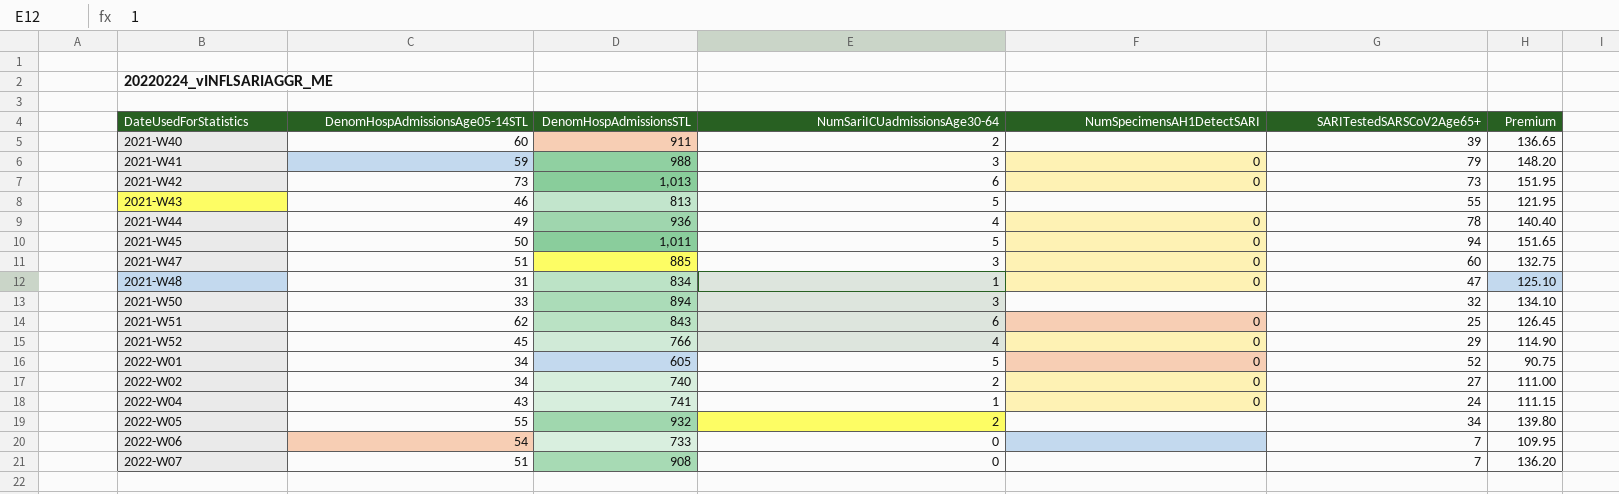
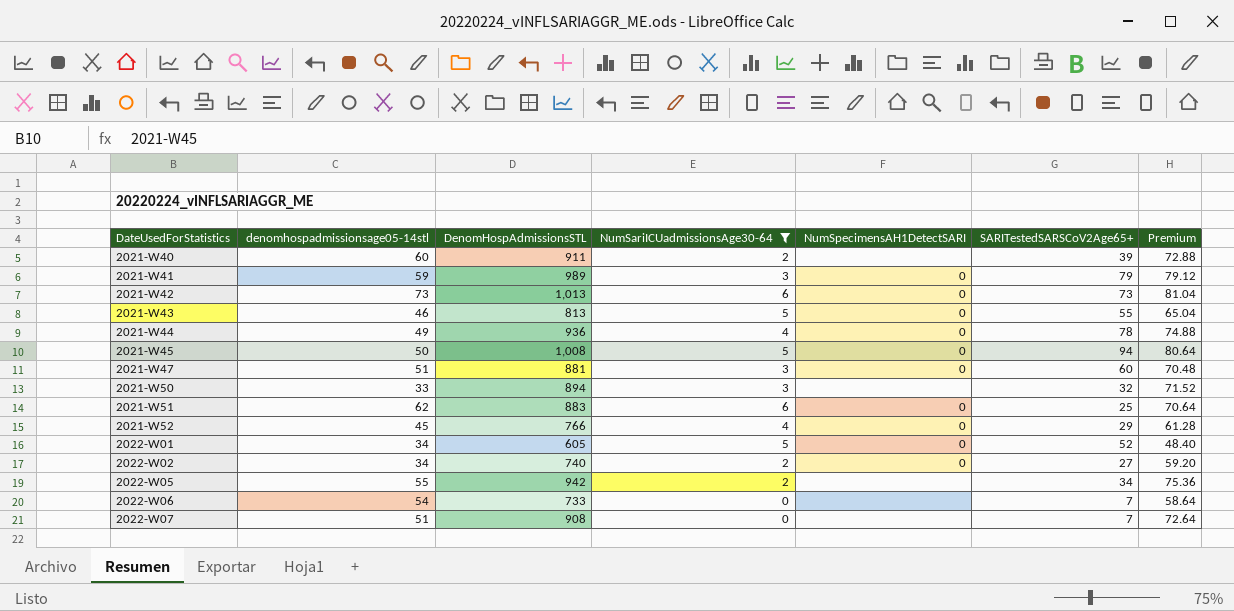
filter: none -> NumSariICUadmissionsAge30-64 != 1
column name: DenomHospAdmissionsAge05-14STL -> denomhospadmissionsage05-14stl
column Premium | formula: [DenomHospAdmissionsSTL] * 0.15 -> [DenomHospAdmissionsSTL] * 0.08
2021-W41 | DenomHospAdmissionsSTL: 988 -> 989
2021-W43 | NumSpecimensAH1DetectSARI: none -> 0
2021-W45 | DenomHospAdmissionsSTL: 1,011 -> 1,008
2021-W47 | DenomHospAdmissionsSTL: 885 -> 881
2021-W51 | DenomHospAdmissionsSTL: 843 -> 883
2022-W05 | DenomHospAdmissionsSTL: 932 -> 942

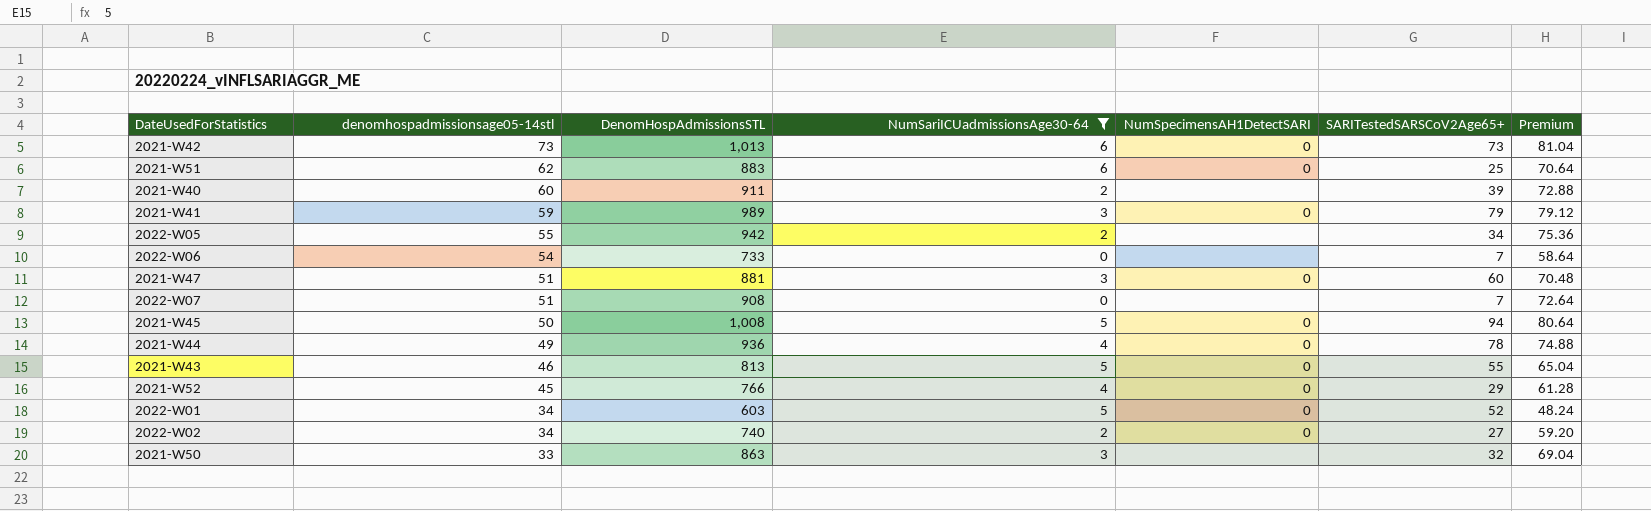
row order: DateUsedForStatistics ascending -> denomhospadmissionsage05-14stl descending
2022-W01 | DenomHospAdmissionsSTL: 605 -> 603
2022-W01 | Premium: 48.40 -> 48.24
2021-W50 | DenomHospAdmissionsSTL: 894 -> 863
2021-W50 | Premium: 71.52 -> 69.04

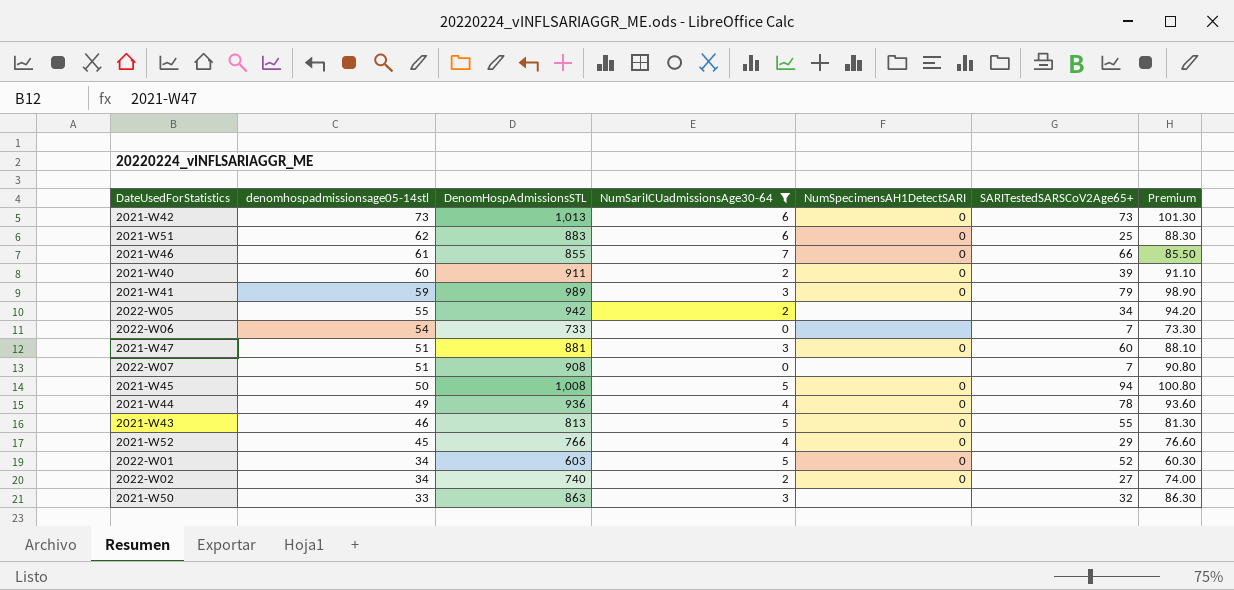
column Premium | formula: [DenomHospAdmissionsSTL] * 0.08 -> [DenomHospAdmissionsSTL] * 0.1
row 2021-W46: none -> 61 | 855 | 7 | 0 | 66 | 85.50
2021-W40 | NumSpecimensAH1DetectSARI: none -> 0

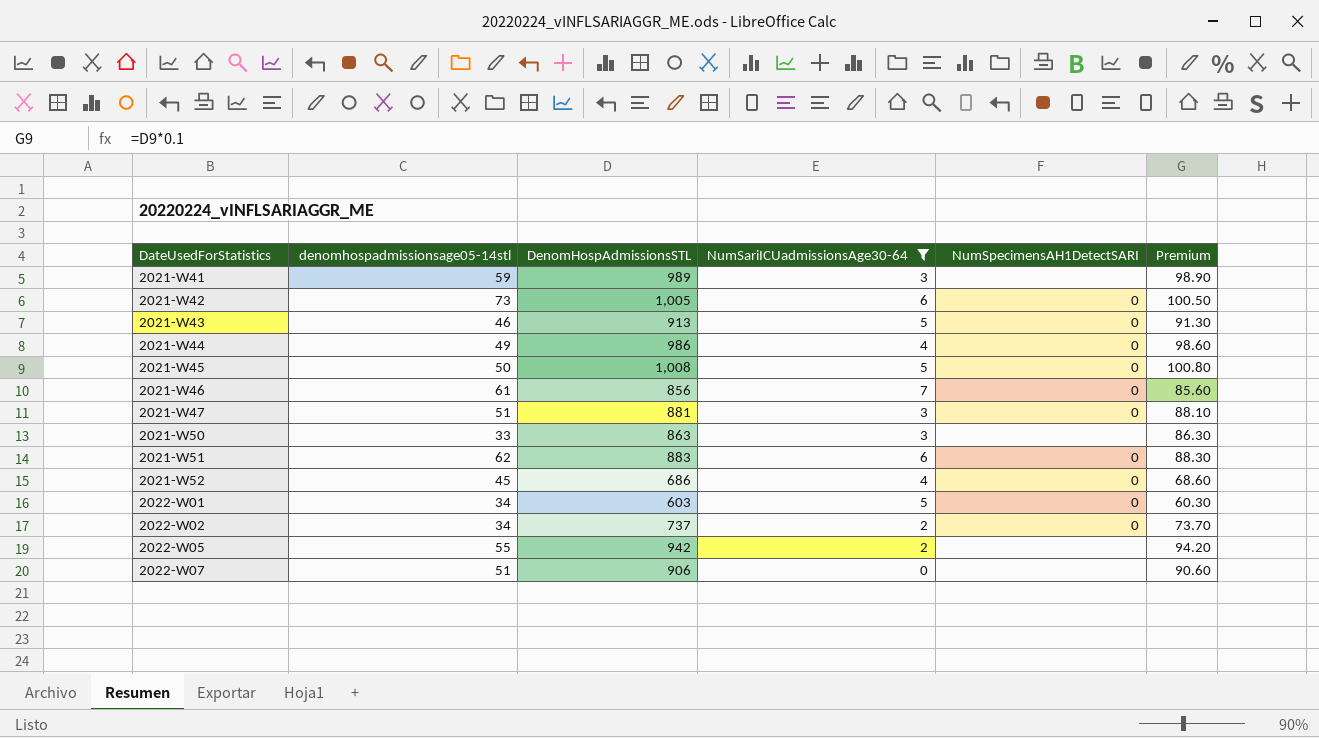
row order: denomhospadmissionsage05-14stl descending -> DateUsedForStatistics ascending
column SARITestedSARSCoV2Age65+ | position: 6 -> none
row 2021-W40: 60 | 911 | 2 | 0 | 39 | 91.10 -> none
row 2022-W06: 54 | 733 | 0 | none | 7 | 73.30 -> none
2021-W41 | NumSpecimensAH1DetectSARI: 0 -> none
2021-W42 | DenomHospAdmissionsSTL: 1,013 -> 1,005
2021-W42 | Premium: 101.30 -> 100.50
2021-W43 | DenomHospAdmissionsSTL: 813 -> 913
2021-W43 | Premium: 81.30 -> 91.30
2021-W44 | DenomHospAdmissionsSTL: 936 -> 986
2021-W44 | Premium: 93.60 -> 98.60
2021-W46 | DenomHospAdmissionsSTL: 855 -> 856
2021-W46 | Premium: 85.50 -> 85.60
2021-W52 | DenomHospAdmissionsSTL: 766 -> 686
2021-W52 | Premium: 76.60 -> 68.60
2022-W02 | DenomHospAdmissionsSTL: 740 -> 737
2022-W02 | Premium: 74.00 -> 73.70
2022-W07 | DenomHospAdmissionsSTL: 908 -> 906
2022-W07 | Premium: 90.80 -> 90.60

